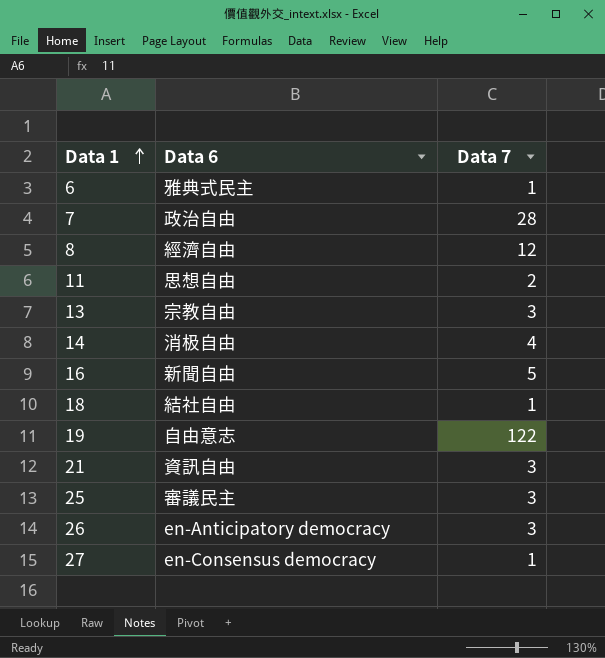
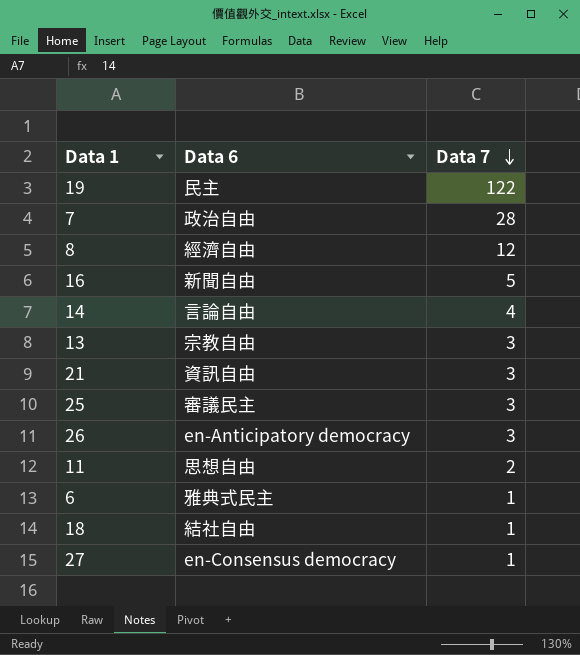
row order: Data 1 ascending -> Data 7 descending
19 | Data 6: 自由意志 -> 民主
14 | Data 6: 消极自由 -> 言論自由

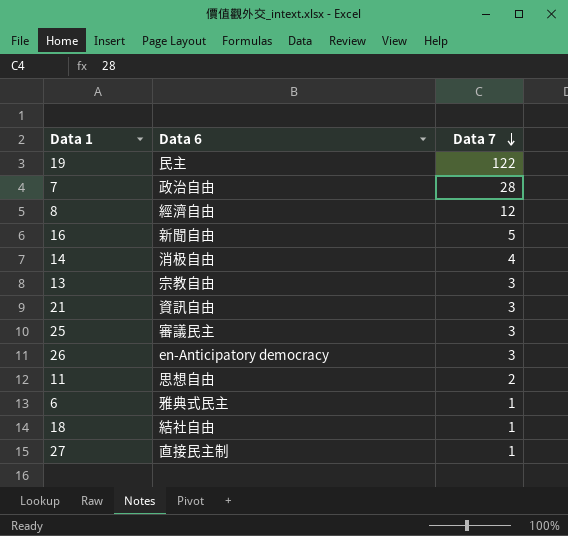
14 | Data 6: 言論自由 -> 消极自由
27 | Data 6: en-Consensus democracy -> 直接民主制

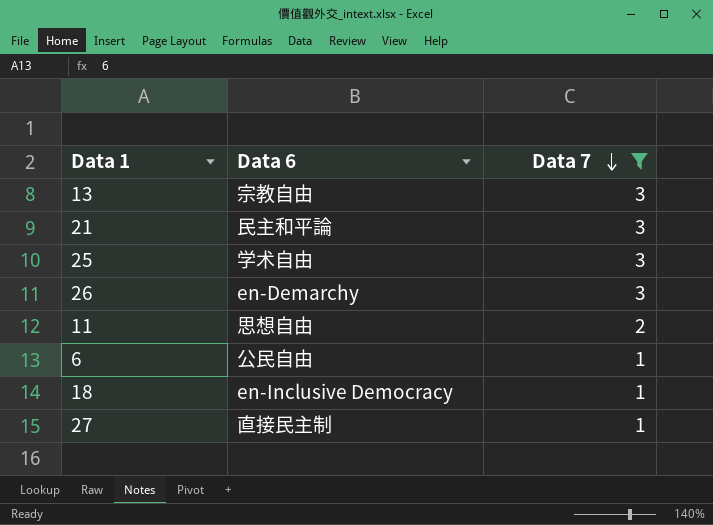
filter: none -> Data 7 <= 3
21 | Data 6: 資訊自由 -> 民主和平論
25 | Data 6: 審議民主 -> 学术自由
26 | Data 6: en-Anticipatory democracy -> en-Demarchy
6 | Data 6: 雅典式民主 -> 公民自由
18 | Data 6: 結社自由 -> en-Inclusive Democracy

